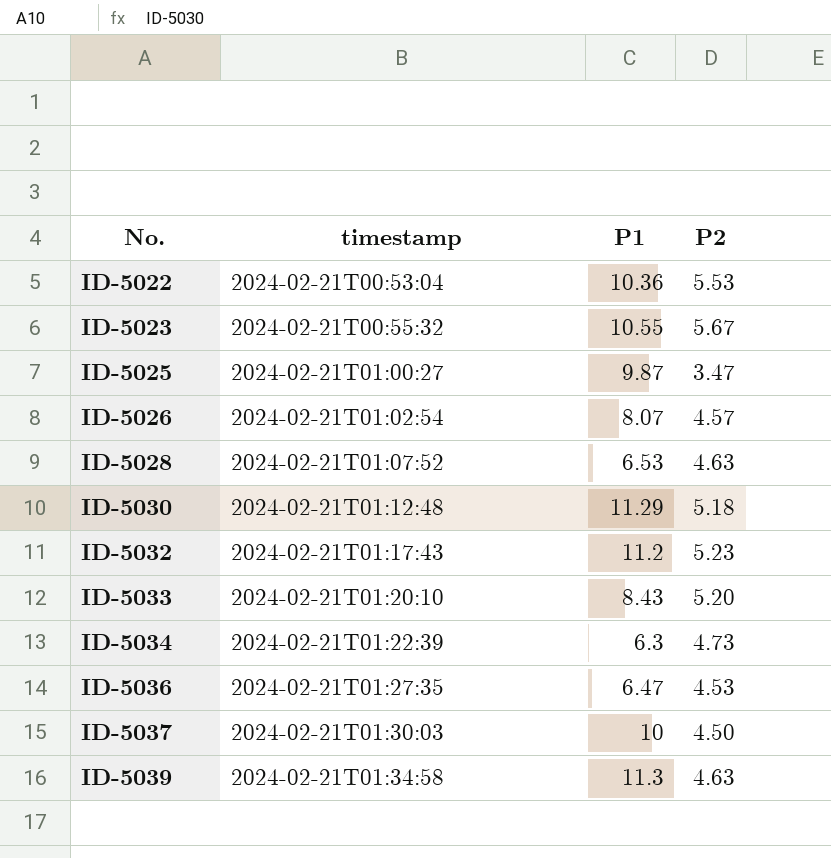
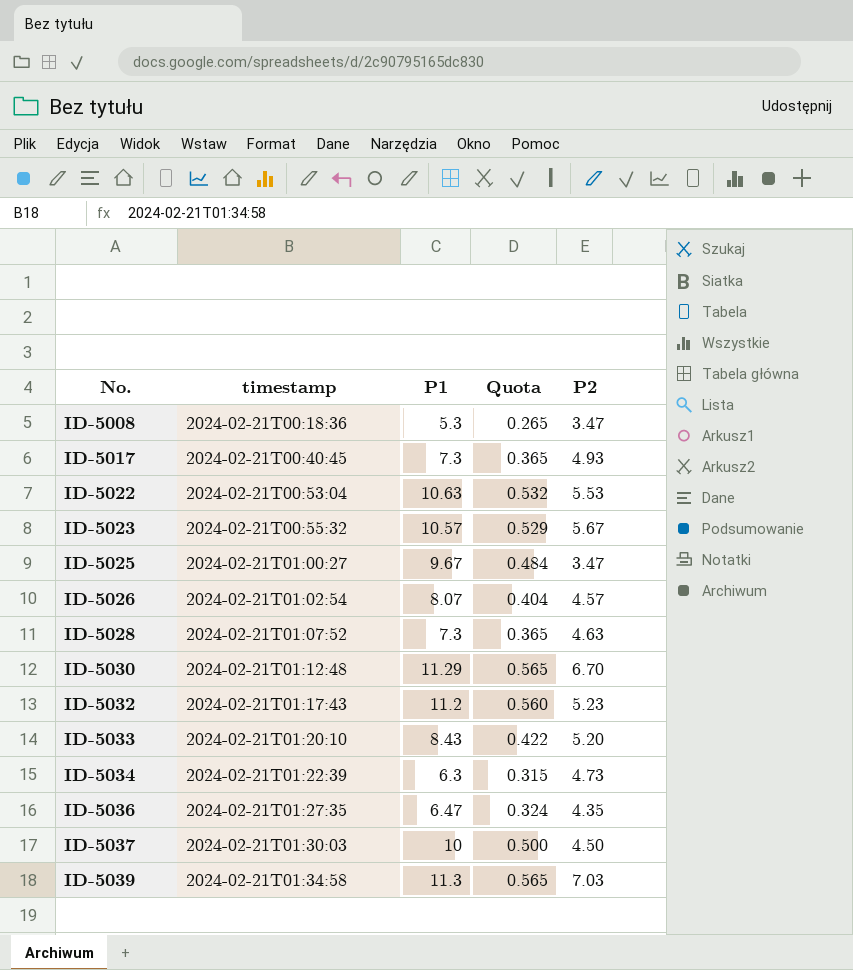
column Quota | formula: none -> [P1] * 0.05
row ID-5008: none -> 2024-02-21T00:18:36 | 5.3 | 0.265 | 3.47
row ID-5017: none -> 2024-02-21T00:40:45 | 7.3 | 0.365 | 4.93
ID-5022 | P1: 10.36 -> 10.63
ID-5023 | P1: 10.55 -> 10.57
ID-5025 | P1: 9.87 -> 9.67
ID-5028 | P1: 6.53 -> 7.3
ID-5030 | P2: 5.18 -> 6.70
ID-5036 | P2: 4.53 -> 4.35
ID-5039 | P2: 4.63 -> 7.03

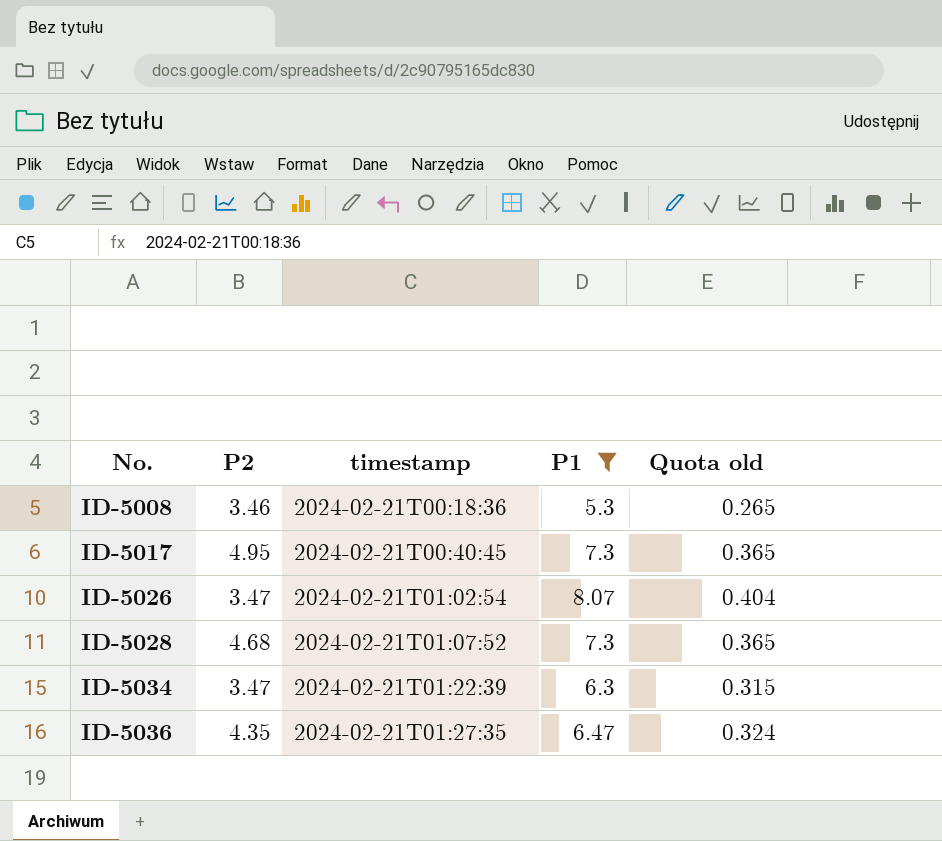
filter: none -> P1 <= 8.07
column P2 | position: 5 -> 2
column name: Quota -> Quota old
ID-5008 | P2: 3.47 -> 3.46
ID-5017 | P2: 4.93 -> 4.95
ID-5026 | P2: 4.57 -> 3.47
ID-5028 | P2: 4.63 -> 4.68
ID-5034 | P2: 4.73 -> 3.47

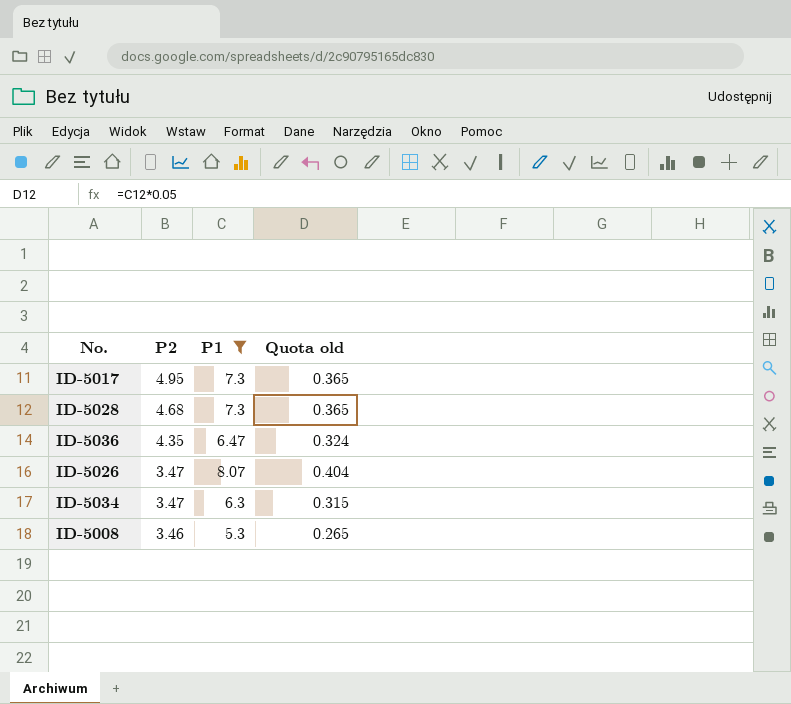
row order: No. ascending -> P2 descending
column timestamp | position: 3 -> none

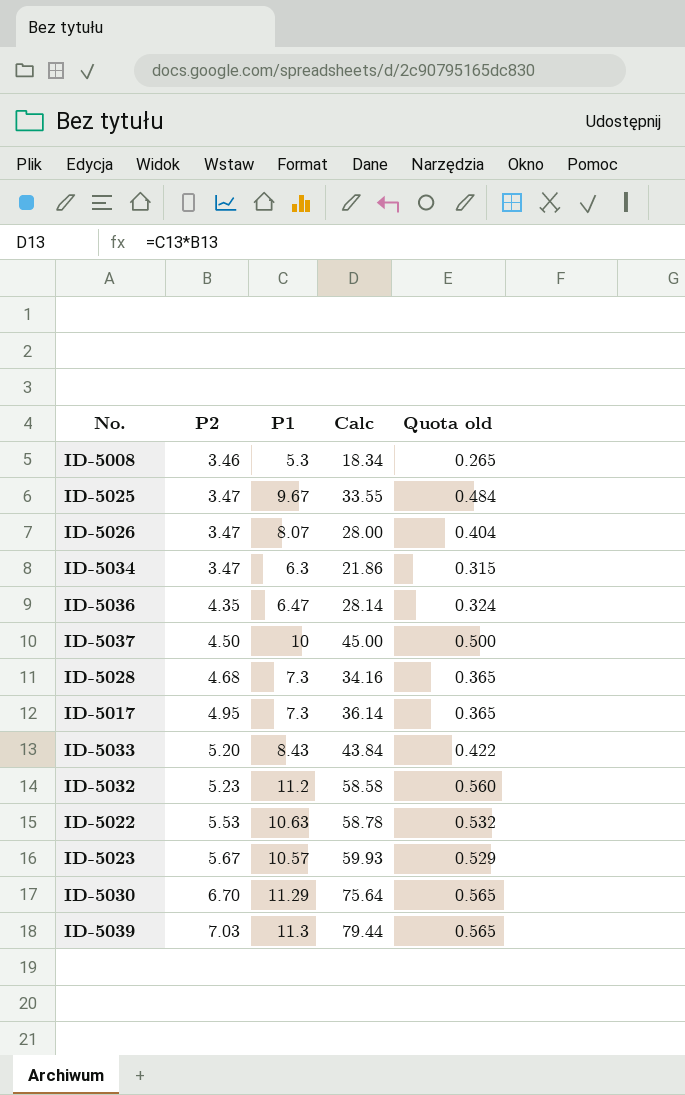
filter: P1 <= 8.07 -> none
row order: P2 descending -> P2 ascending
column Calc | formula: none -> [P2] * [P1]

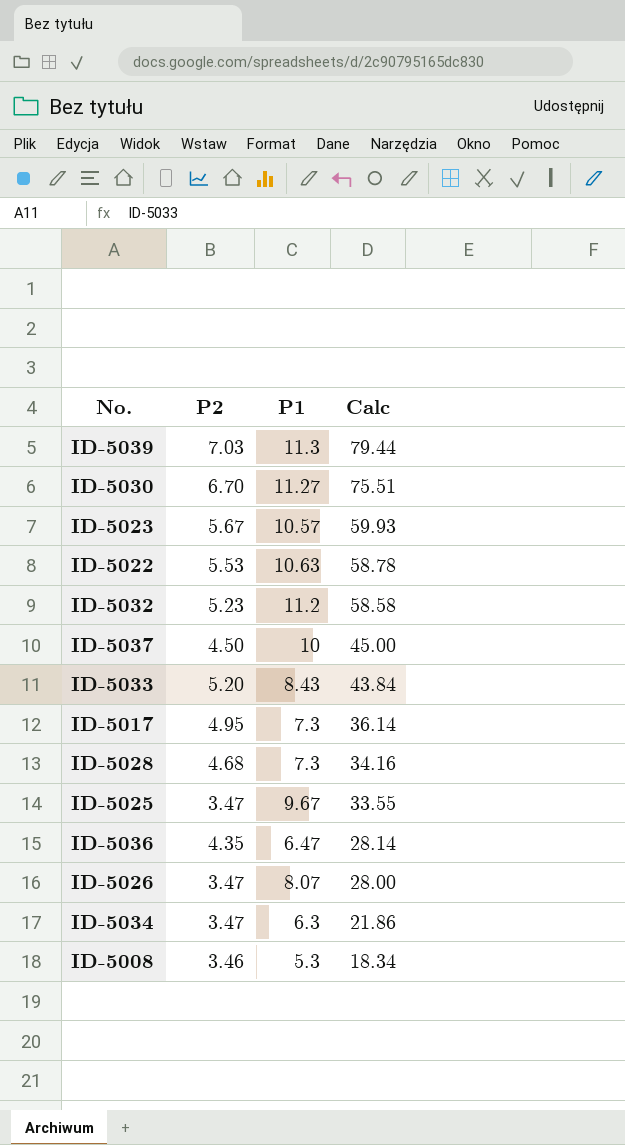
row order: P2 ascending -> Calc descending
column Quota old | formula: [P1] * 0.05 -> none
ID-5030 | P1: 11.29 -> 11.27
ID-5030 | Calc: 75.64 -> 75.51

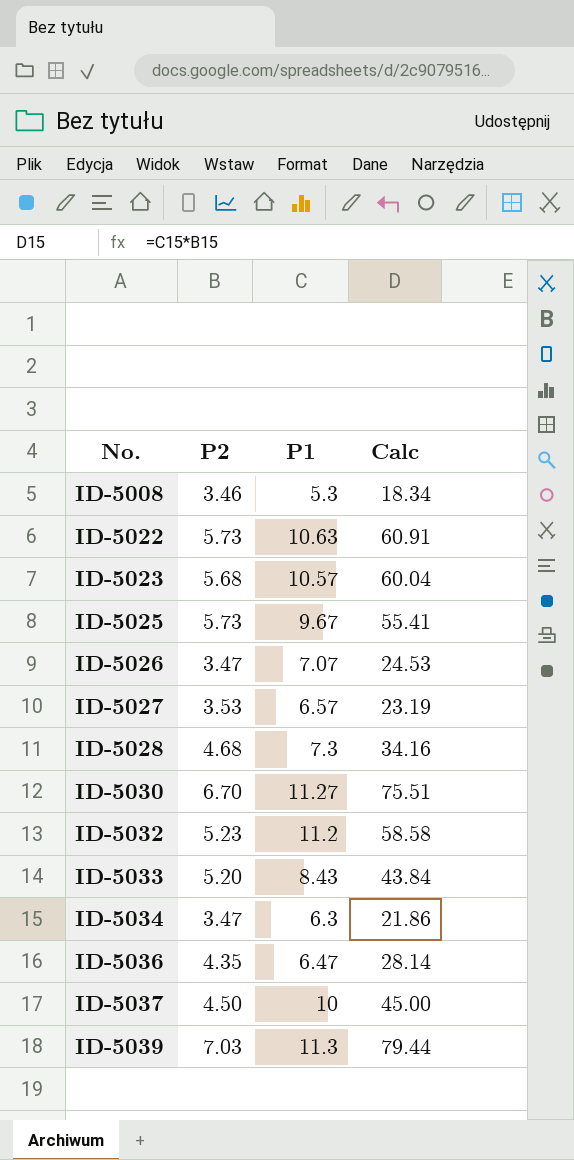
row order: Calc descending -> No. ascending
row ID-5017: 4.95 | 7.3 | 36.14 -> none
ID-5022 | P2: 5.53 -> 5.73
ID-5022 | Calc: 58.78 -> 60.91
ID-5023 | P2: 5.67 -> 5.68
ID-5023 | Calc: 59.93 -> 60.04
ID-5025 | P2: 3.47 -> 5.73
ID-5025 | Calc: 33.55 -> 55.41
ID-5026 | P1: 8.07 -> 7.07
ID-5026 | Calc: 28.00 -> 24.53
row ID-5027: none -> 3.53 | 6.57 | 23.19

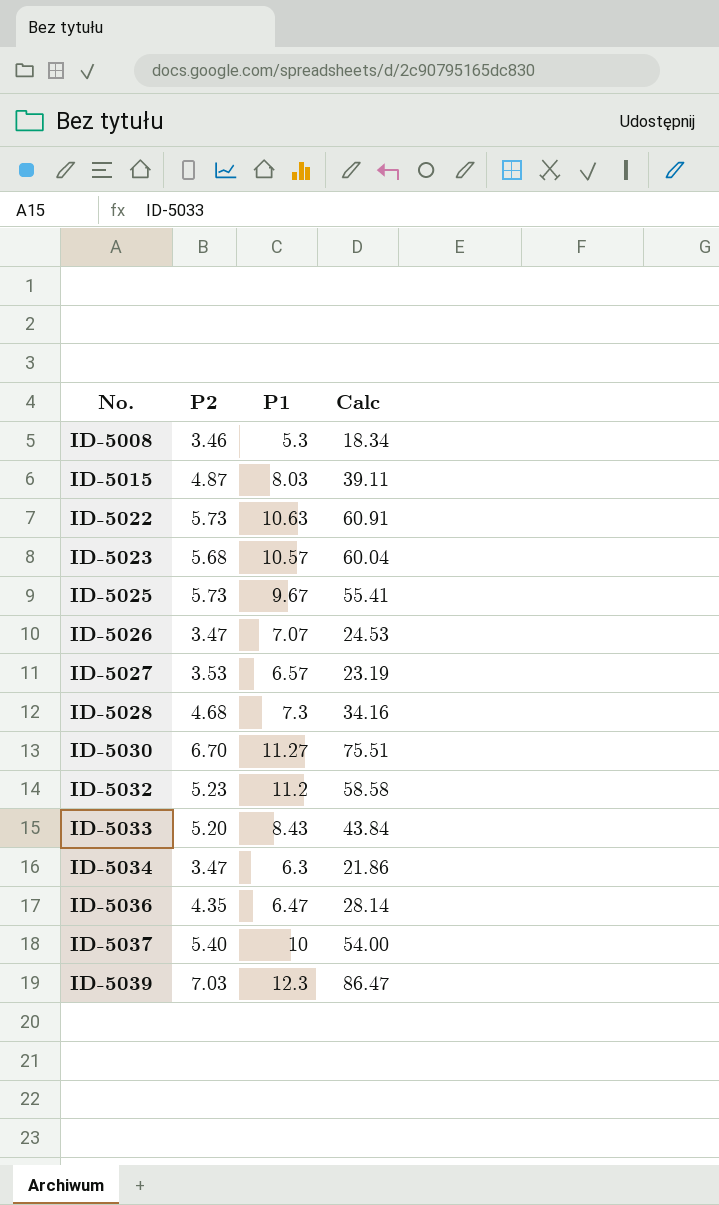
row ID-5015: none -> 4.87 | 8.03 | 39.11
ID-5037 | P2: 4.50 -> 5.40
ID-5037 | Calc: 45.00 -> 54.00
ID-5039 | P1: 11.3 -> 12.3
ID-5039 | Calc: 79.44 -> 86.47

